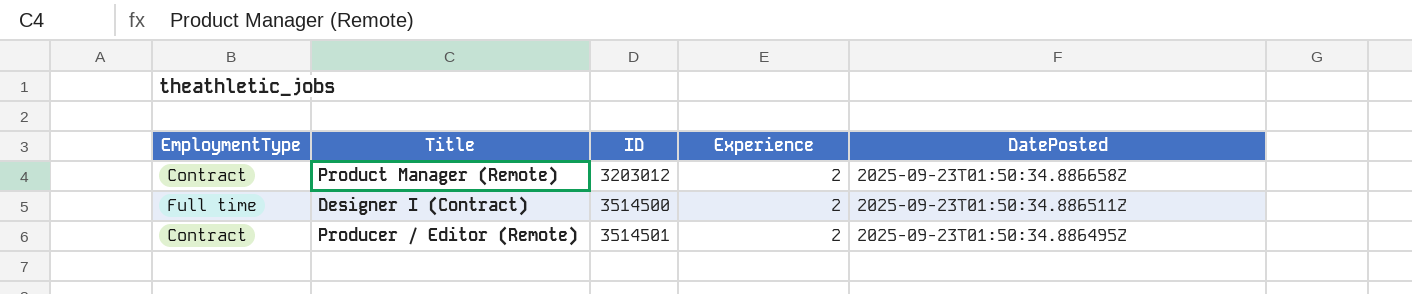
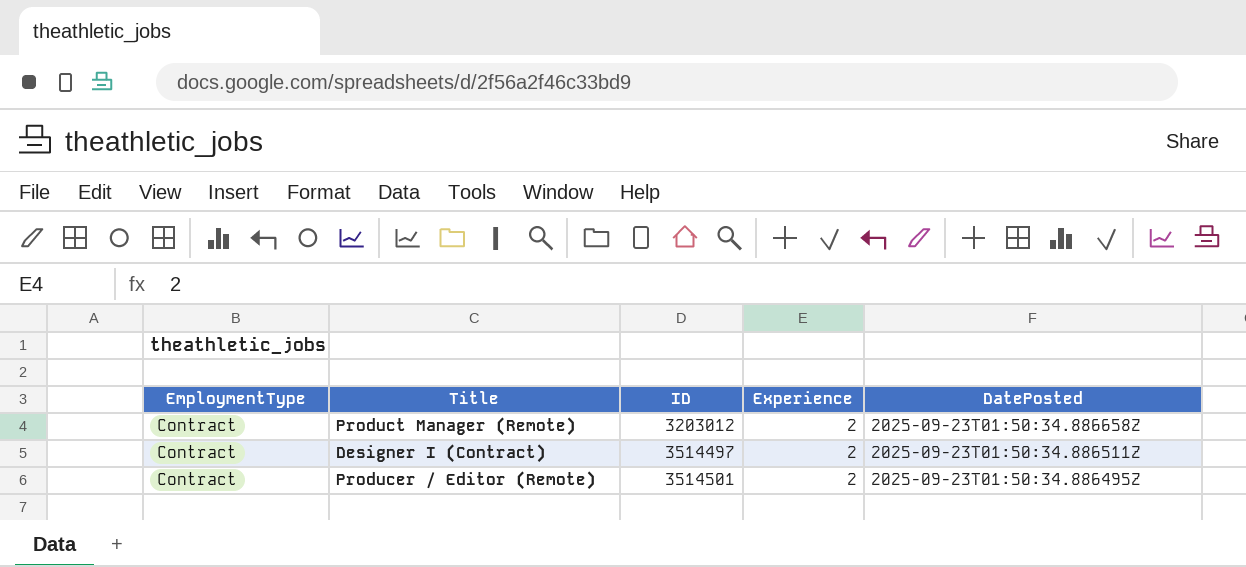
Designer I (Contract) | EmploymentType: Full time -> Contract
Designer I (Contract) | ID: 3514500 -> 3514497

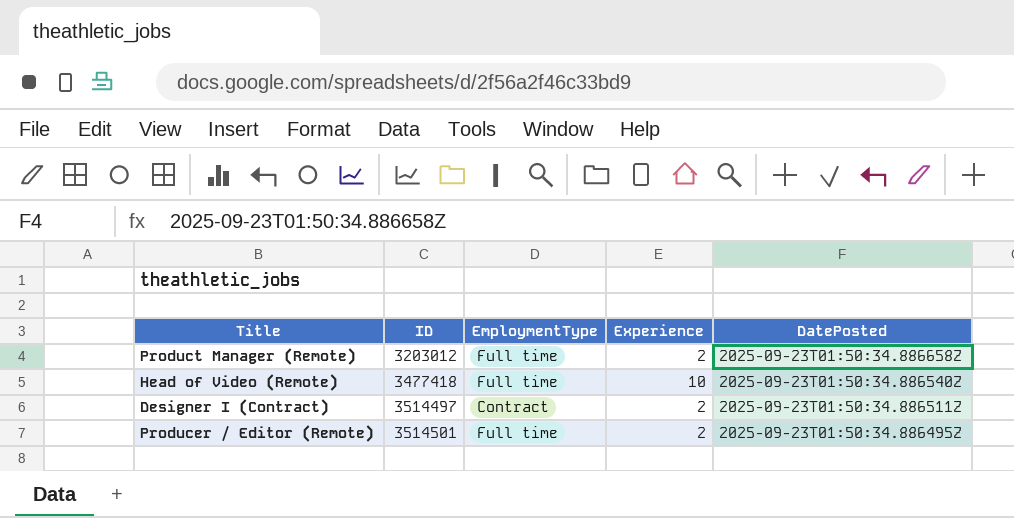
column EmploymentType | position: 1 -> 3
Product Manager (Remote) | EmploymentType: Contract -> Full time
row Head of Video (Remote): none -> 3477418 | Full time | 10 | 2025-09-23T01:50:34.886540Z
Producer / Editor (Remote) | EmploymentType: Contract -> Full time

